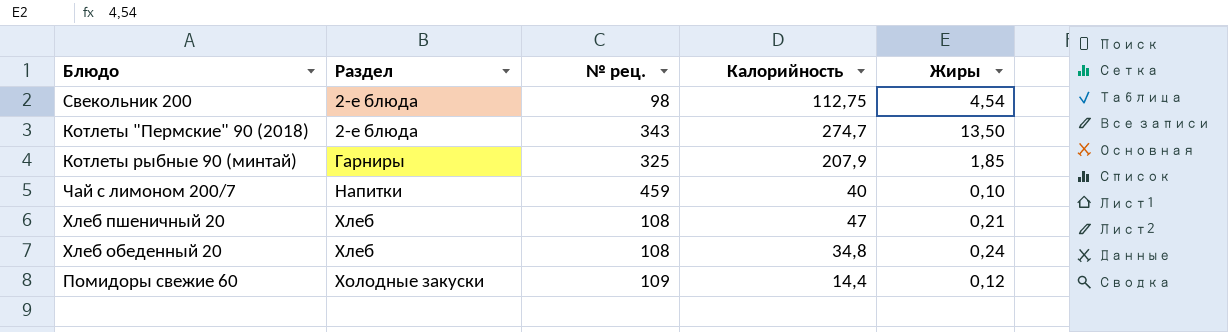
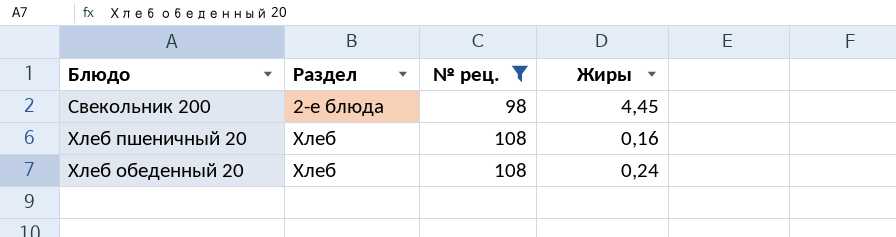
filter: none -> № рец. <= 108
column Калорийность | position: 4 -> none
Свекольник 200 | Жиры: 4,54 -> 4,45
Хлеб пшеничный 20 | Жиры: 0,21 -> 0,16

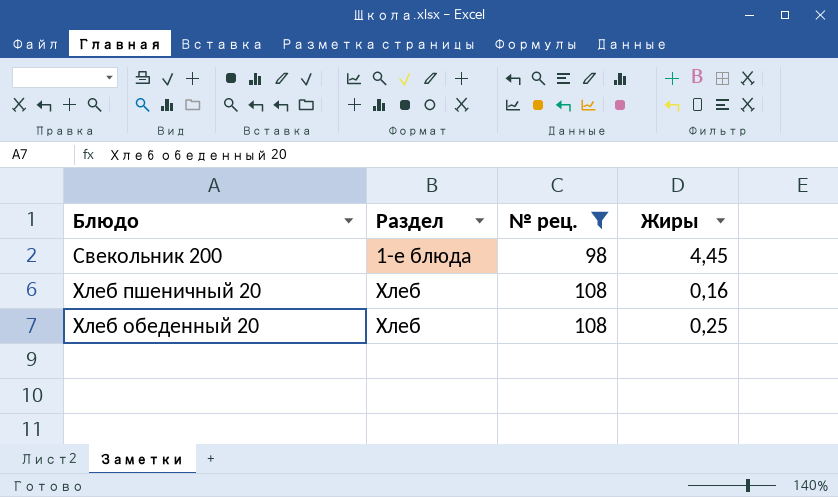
Свекольник 200 | Раздел: 2-е блюда -> 1-е блюда
Хлеб обеденный 20 | Жиры: 0,24 -> 0,25

